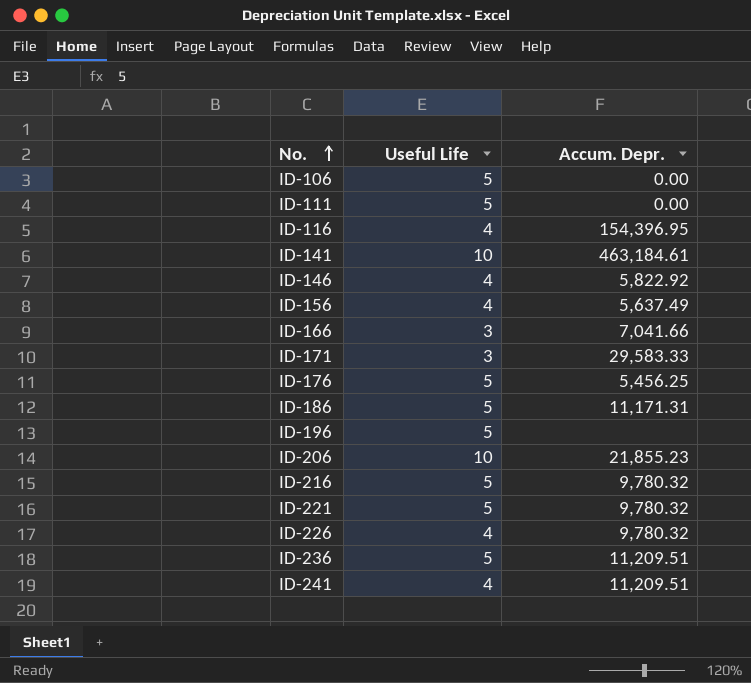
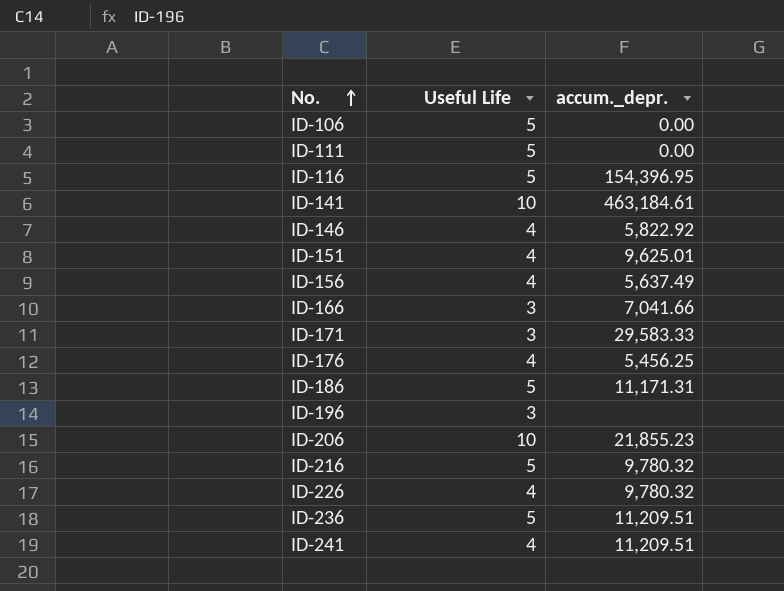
column name: Accum. Depr. -> accum._depr.
row ID-221: 5 | 9,780.32 -> none
ID-116 | Useful Life: 4 -> 5
row ID-151: none -> 4 | 9,625.01
ID-176 | Useful Life: 5 -> 4
ID-196 | Useful Life: 5 -> 3

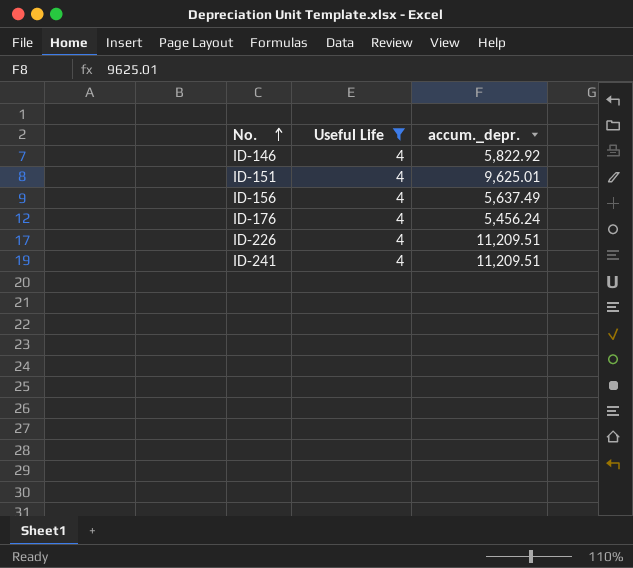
filter: none -> Useful Life = 4
ID-176 | accum._depr.: 5,456.25 -> 5,456.24
ID-226 | accum._depr.: 9,780.32 -> 11,209.51

